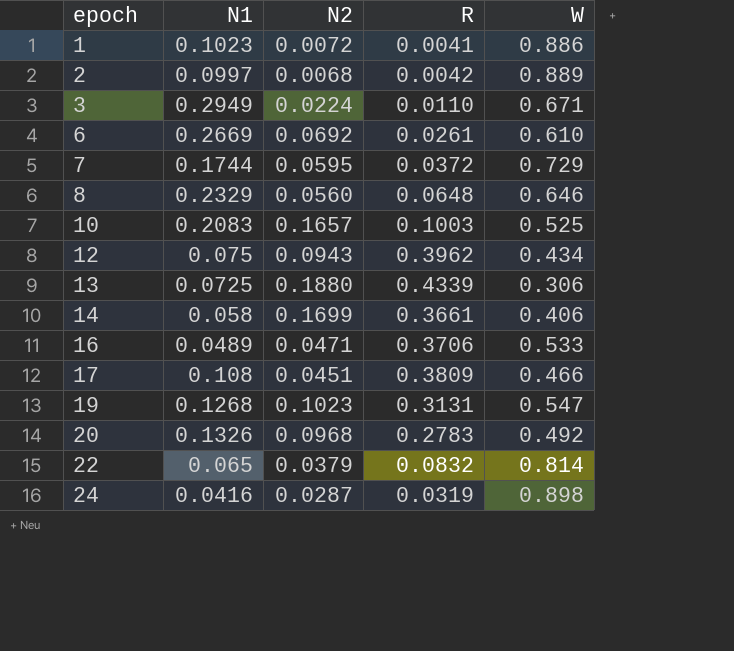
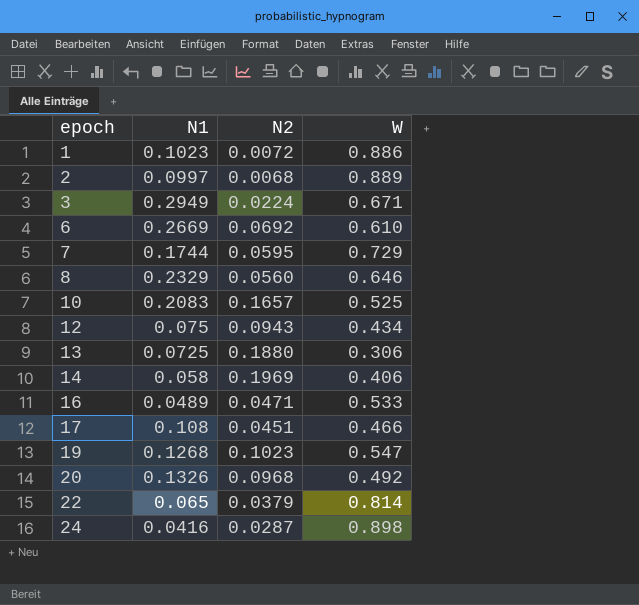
column R | position: 4 -> none
14 | N2: 0.1699 -> 0.1969

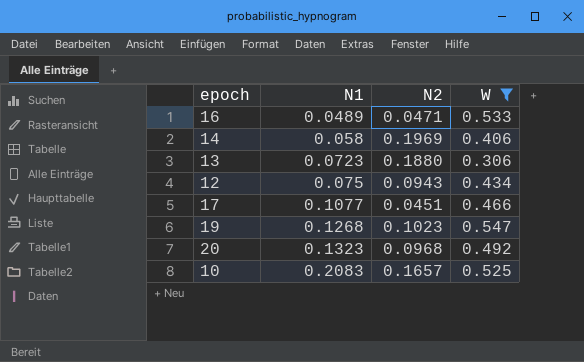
filter: none -> W <= 0.547
row order: epoch ascending -> N1 ascending
13 | N1: 0.0725 -> 0.0723
17 | N1: 0.108 -> 0.1077
20 | N1: 0.1326 -> 0.1323

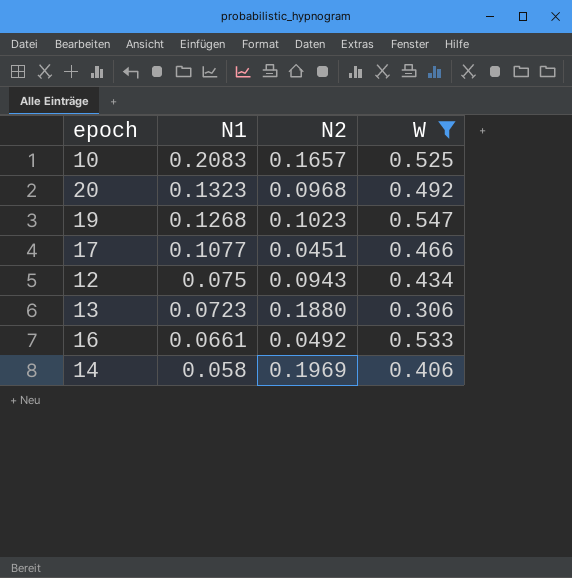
row order: N1 ascending -> N1 descending
16 | N1: 0.0489 -> 0.0661
16 | N2: 0.0471 -> 0.0492

